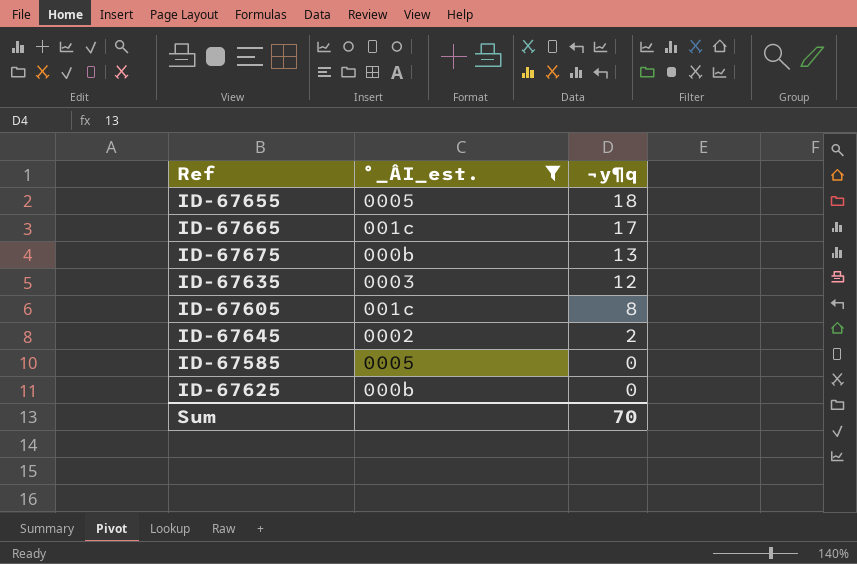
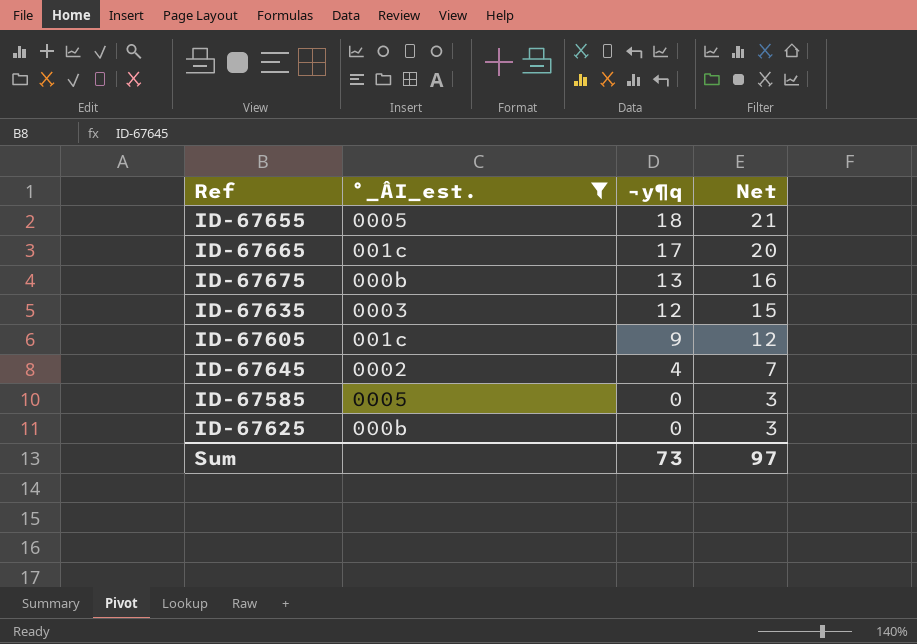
column Net | formula: none -> [¬y¶q] + 3
ID-67605 | ¬y¶q: 8 -> 9
ID-67645 | ¬y¶q: 2 -> 4
Sum | ¬y¶q: 70 -> 73

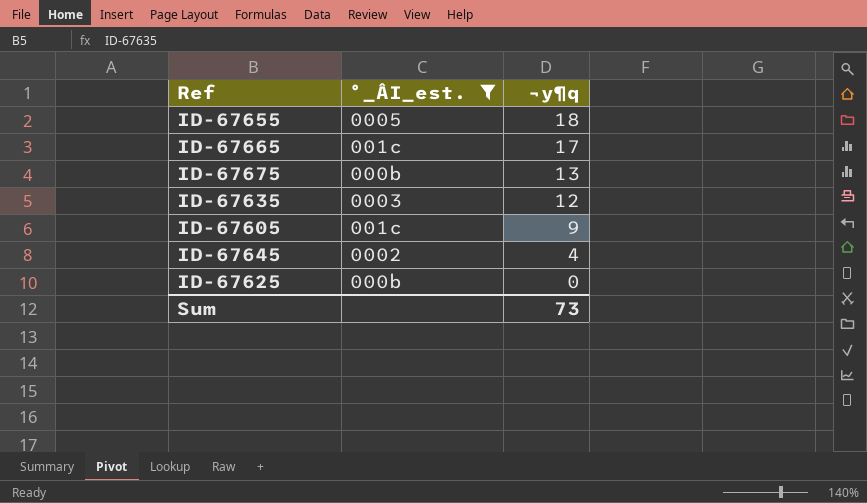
column Net | formula: [¬y¶q] + 3 -> none
row ID-67585: 0005 | 0 | 3 -> none

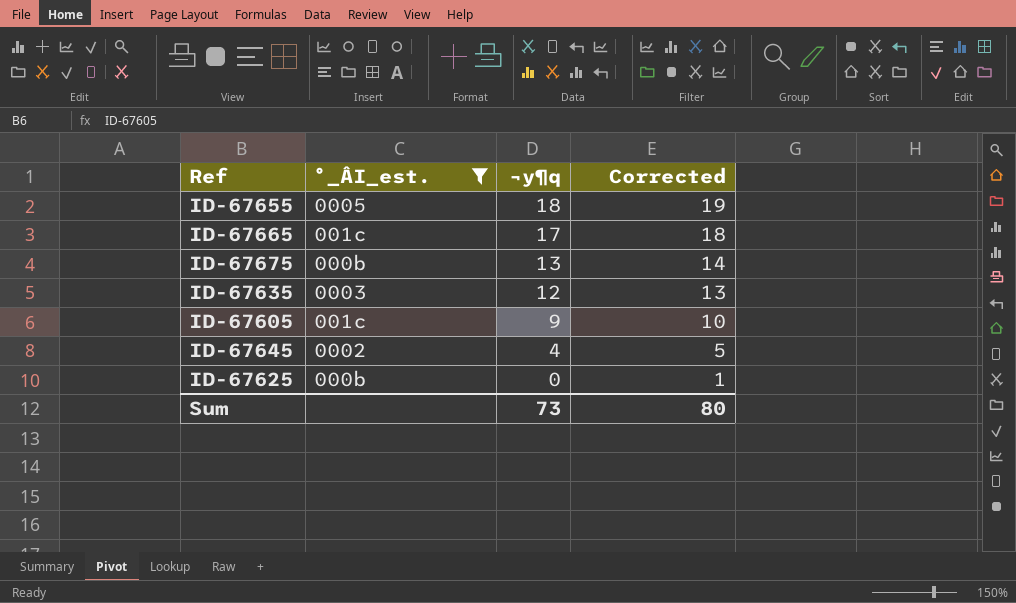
column Corrected | formula: none -> [¬y¶q] + 1

